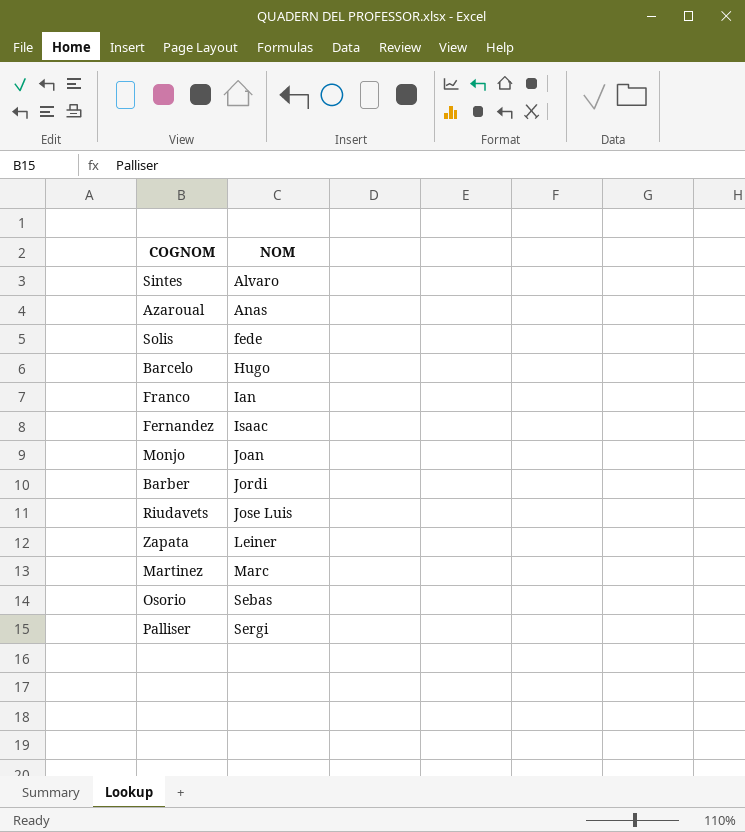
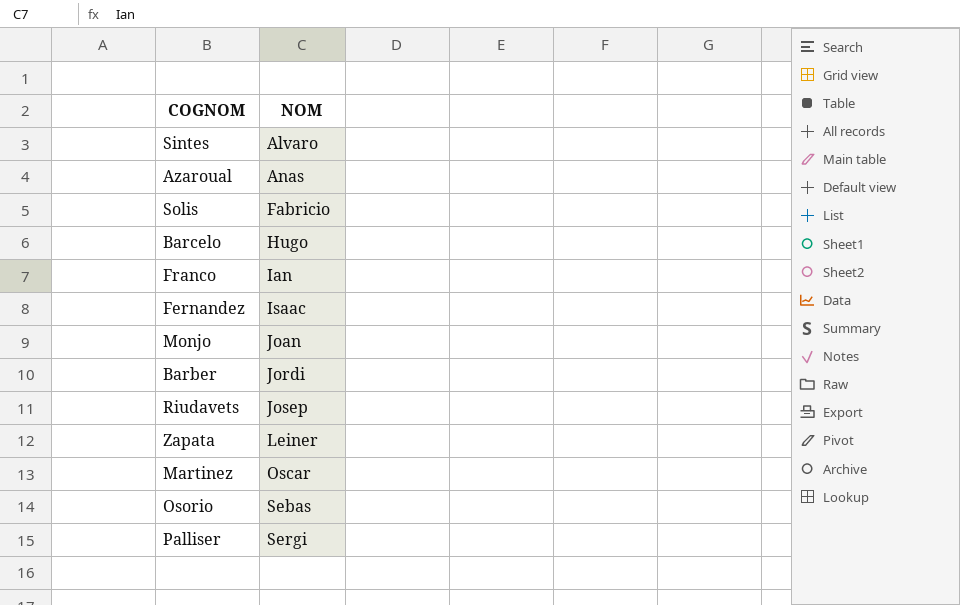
Solis | NOM: fede -> Fabricio
Riudavets | NOM: Jose Luis -> Josep
Martinez | NOM: Marc -> Oscar

